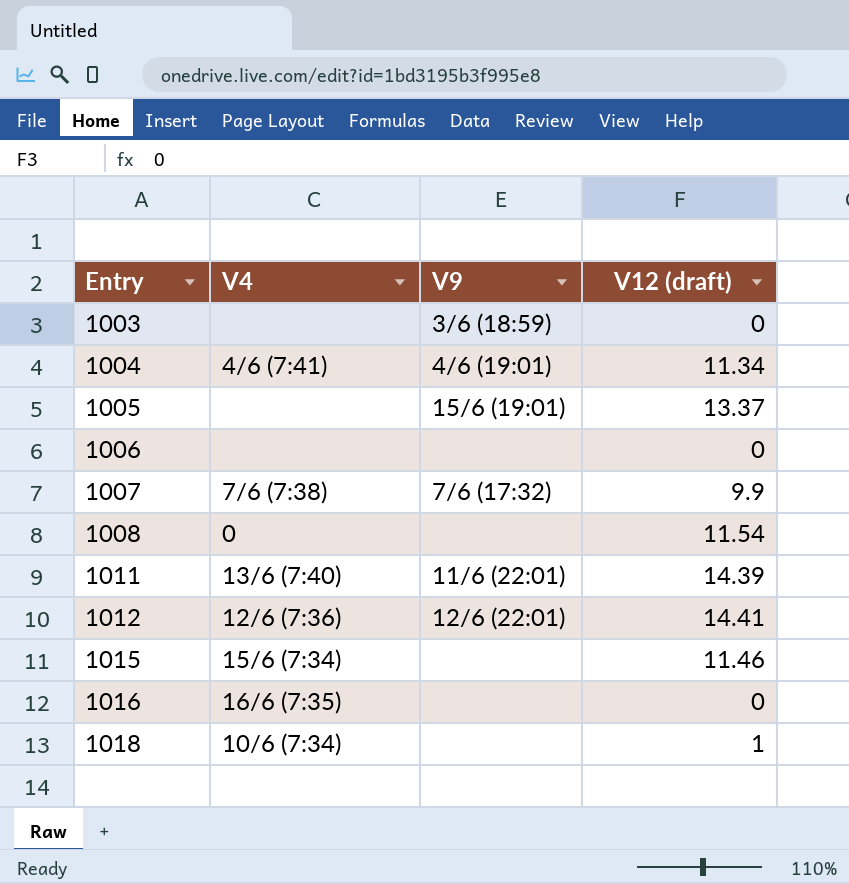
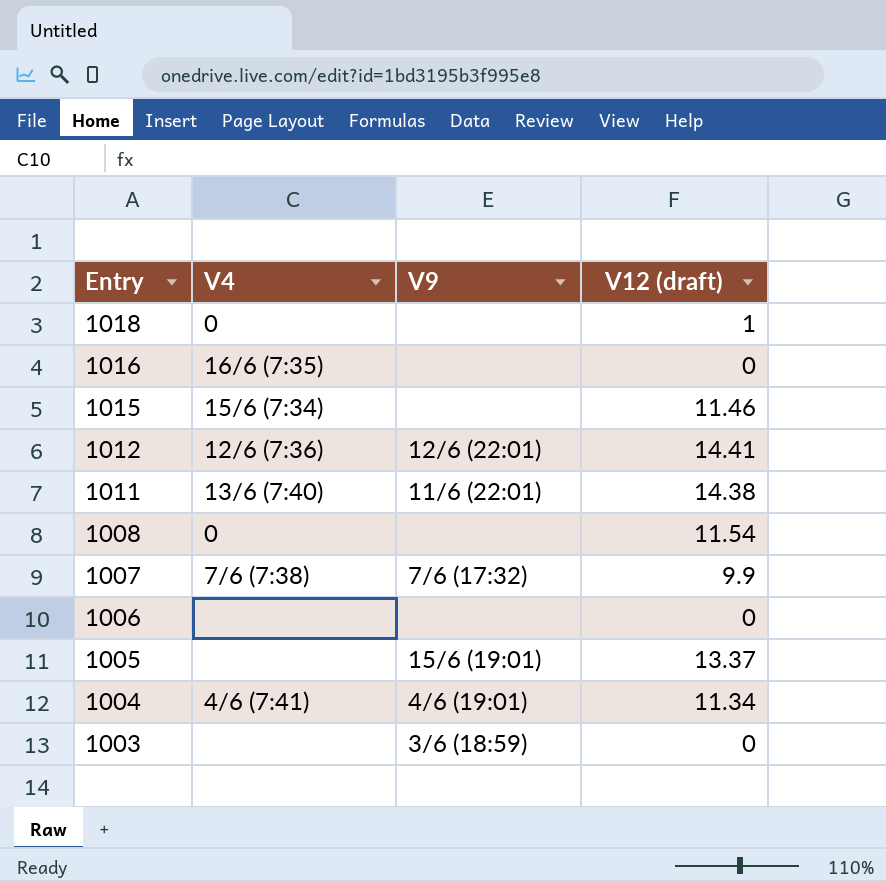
row order: Entry ascending -> Entry descending
1018 | V4: 10/6 (7:34) -> 0
1011 | V12 (draft): 14.39 -> 14.38

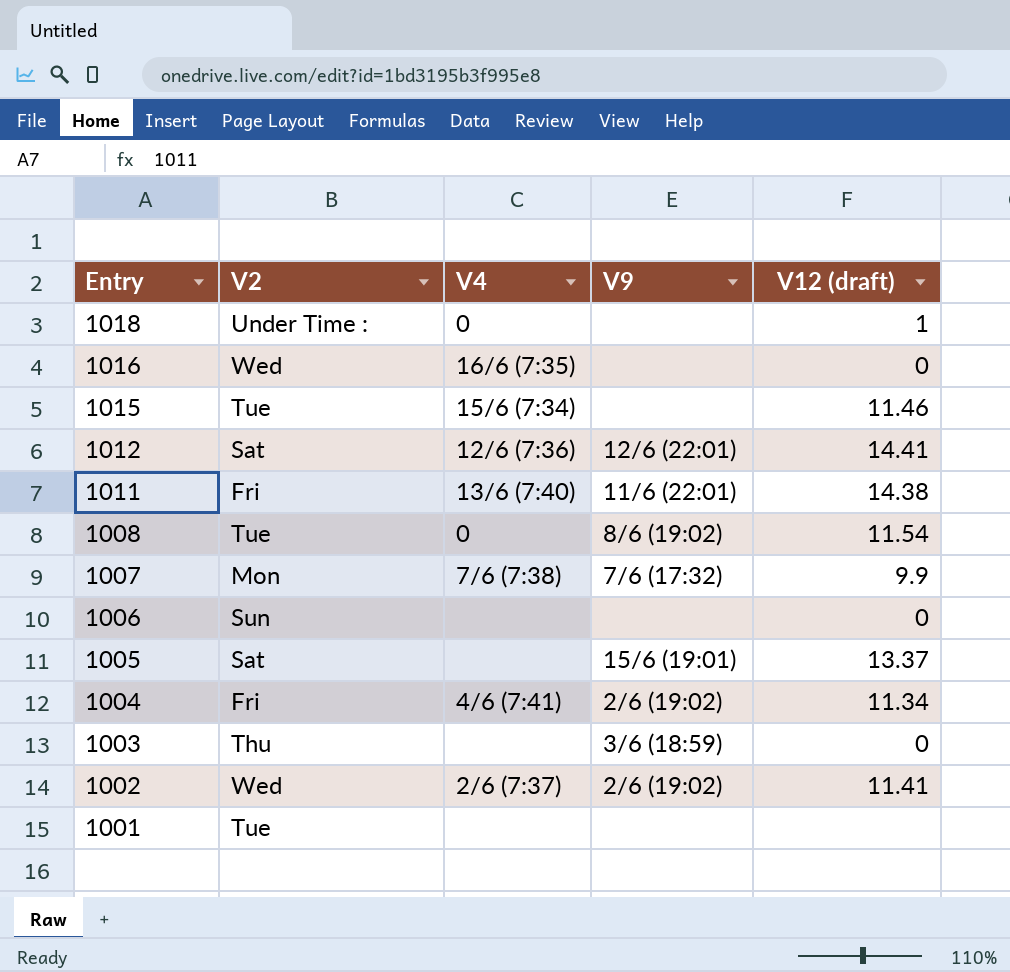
column V2 | position: none -> 2
1008 | V9: none -> 8/6 (19:02)
1004 | V9: 4/6 (19:01) -> 2/6 (19:02)
row 1002: none -> Wed | 2/6 (7:37) | 2/6 (19:02) | 11.41
row 1001: none -> Tue | none | none | none

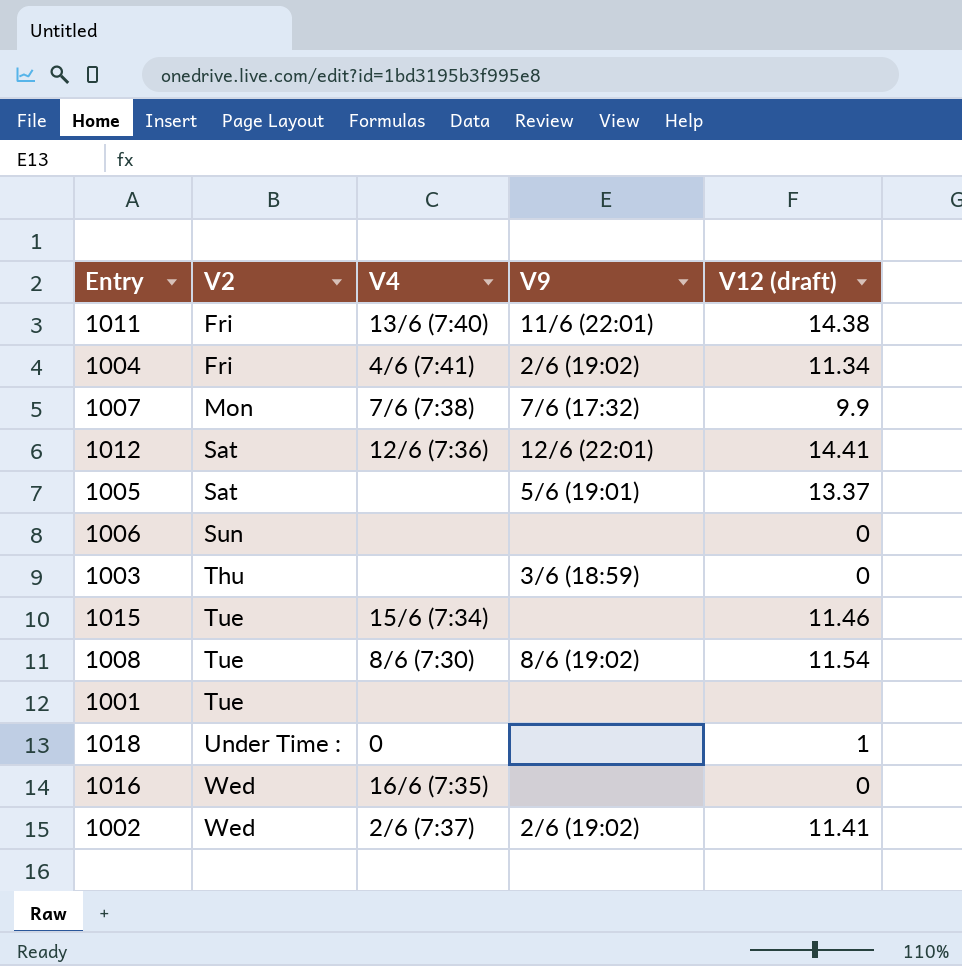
row order: Entry descending -> V2 ascending
1005 | V9: 15/6 (19:01) -> 5/6 (19:01)
1008 | V4: 0 -> 8/6 (7:30)

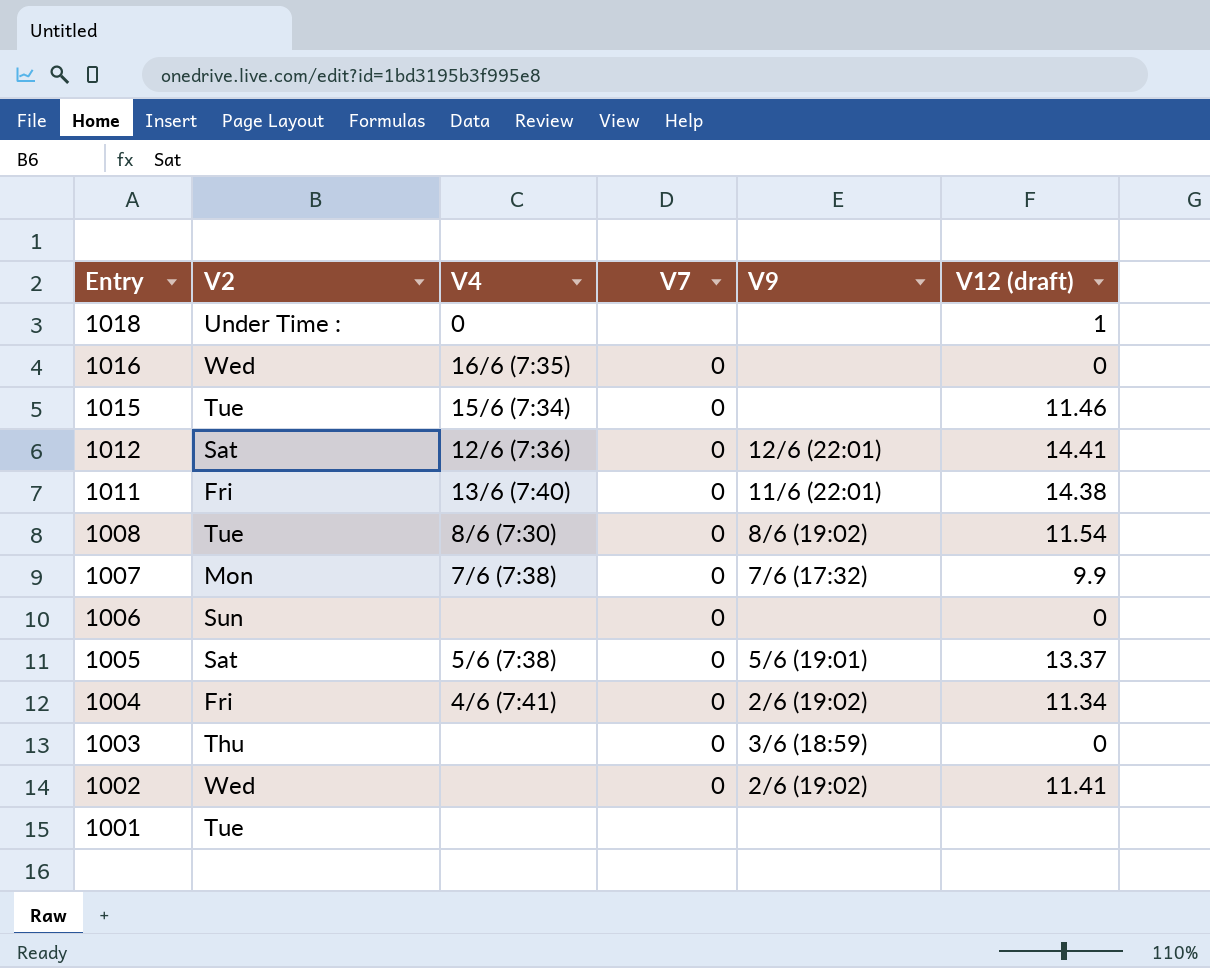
row order: V2 ascending -> Entry descending
column V7 | position: none -> 4
1005 | V4: none -> 5/6 (7:38)
1002 | V4: 2/6 (7:37) -> none

